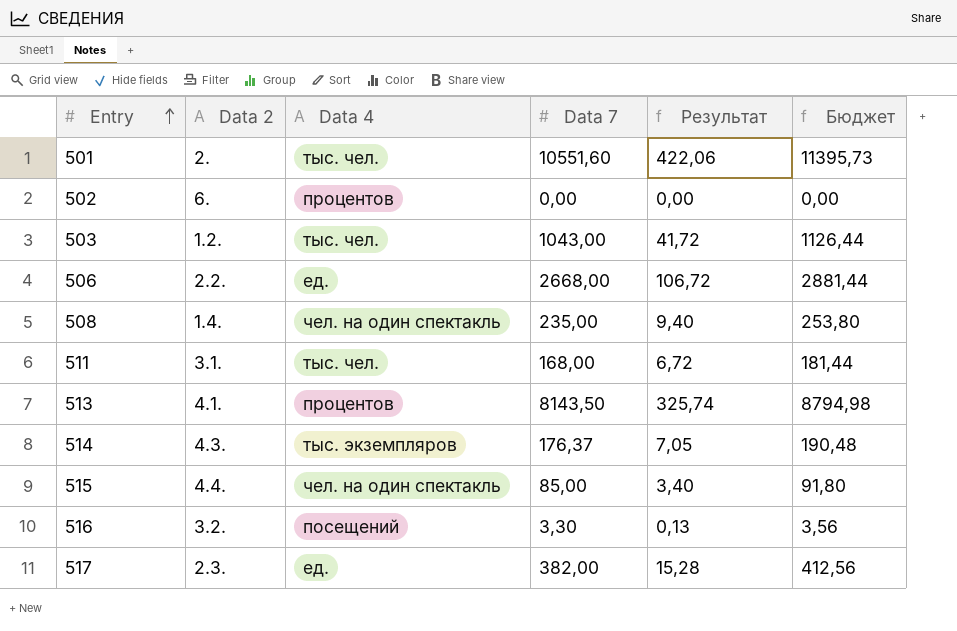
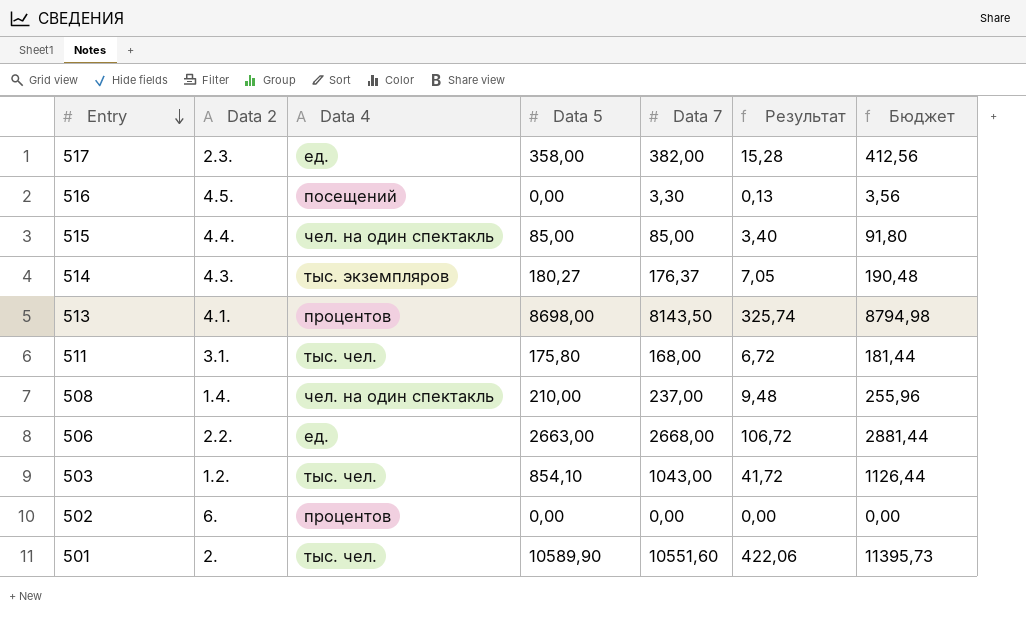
row order: Entry ascending -> Entry descending
column Data 5 | position: none -> 4
516 | Data 2: 3.2. -> 4.5.
508 | Data 7: 235,00 -> 237,00
508 | Результат: 9,40 -> 9,48
508 | Бюджет: 253,80 -> 255,96

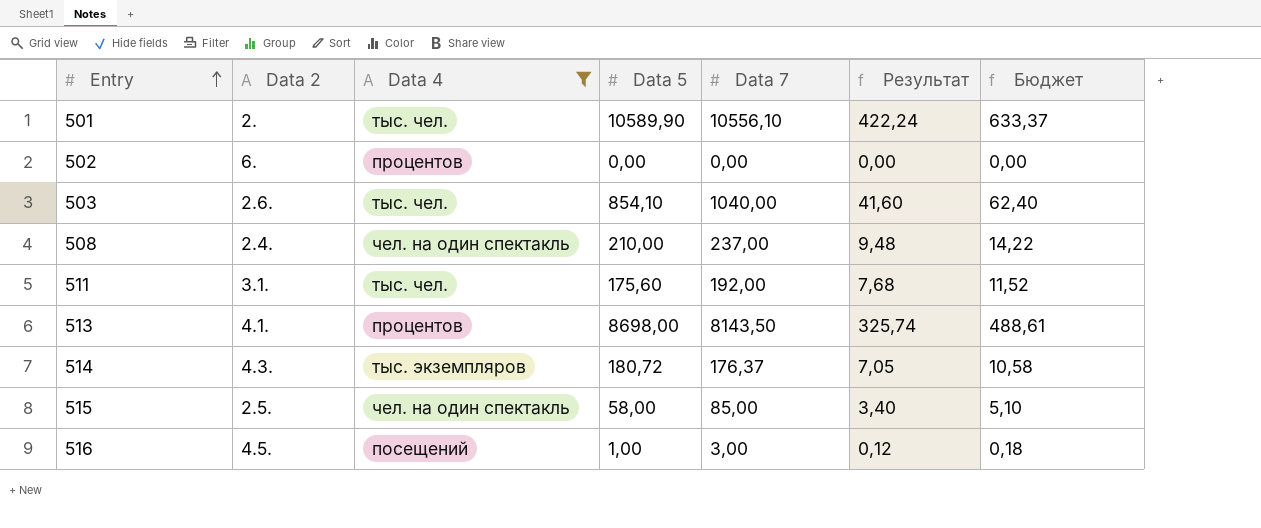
filter: none -> Data 4 != ед.
row order: Entry descending -> Entry ascending
column Бюджет | formula: [Data 7] * 1,08 -> [Data 7] * 0,06
501 | Data 7: 10551,60 -> 10556,10
501 | Результат: 422,06 -> 422,24
503 | Data 2: 1.2. -> 2.6.
503 | Data 7: 1043,00 -> 1040,00
503 | Результат: 41,72 -> 41,60
508 | Data 2: 1.4. -> 2.4.
511 | Data 5: 175,80 -> 175,60
511 | Data 7: 168,00 -> 192,00
511 | Результат: 6,72 -> 7,68
514 | Data 5: 180,27 -> 180,72
515 | Data 2: 4.4. -> 2.5.
515 | Data 5: 85,00 -> 58,00
516 | Data 5: 0,00 -> 1,00
516 | Data 7: 3,30 -> 3,00
516 | Результат: 0,13 -> 0,12

